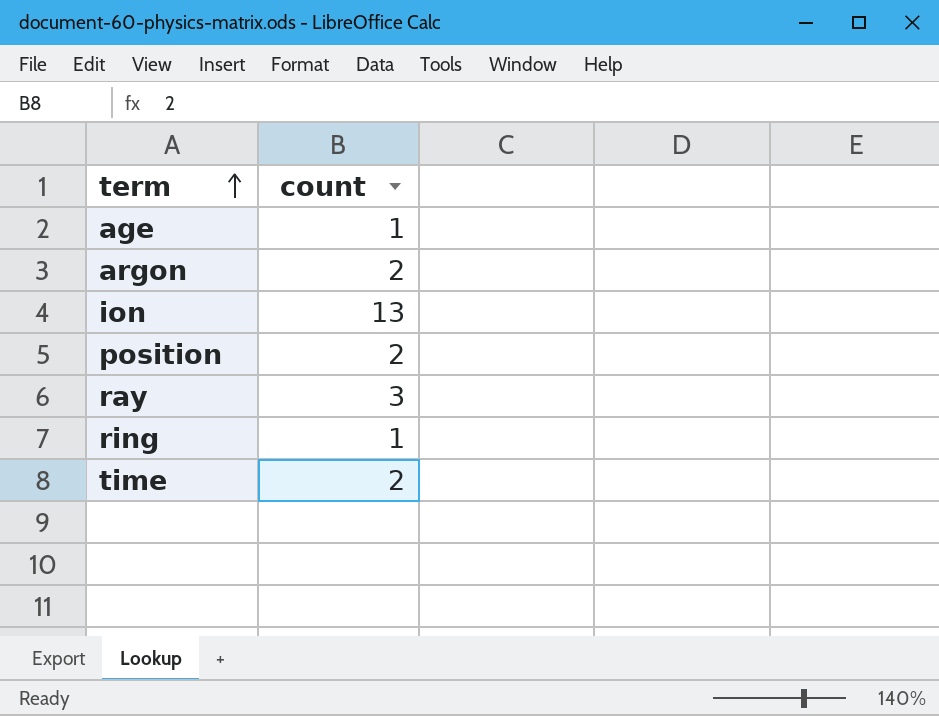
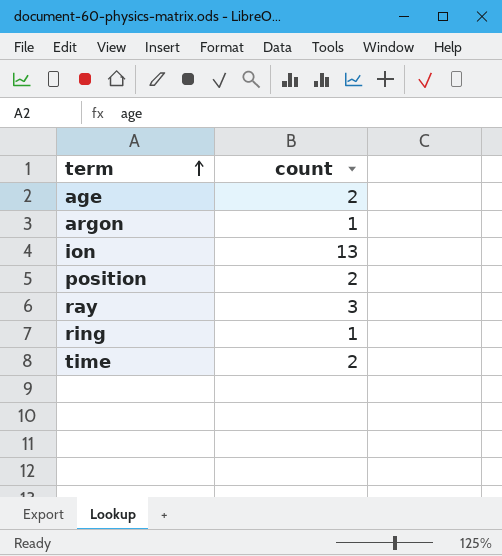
age | count: 1 -> 2
argon | count: 2 -> 1

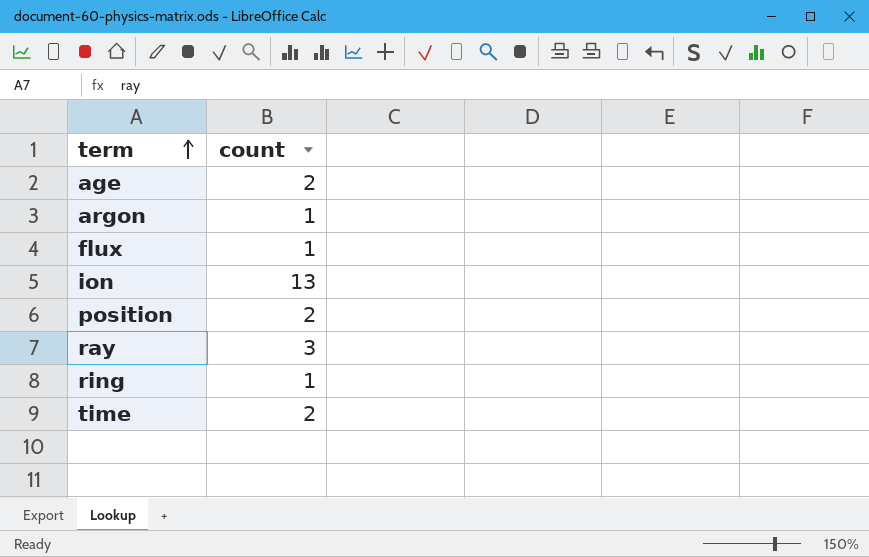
row flux: none -> 1

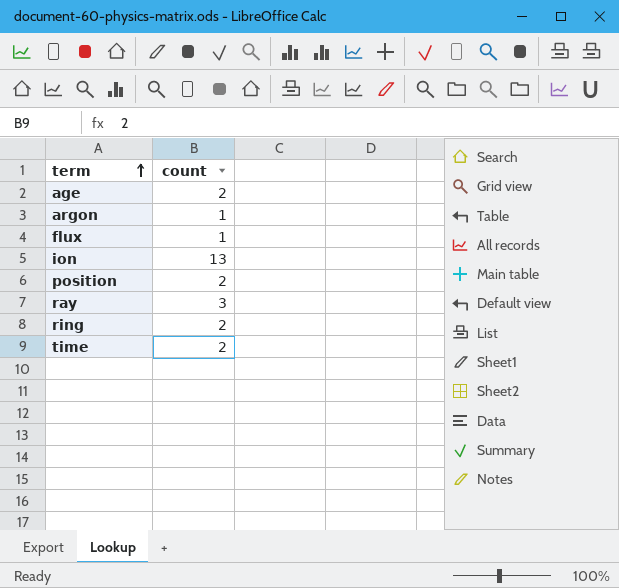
ring | count: 1 -> 2

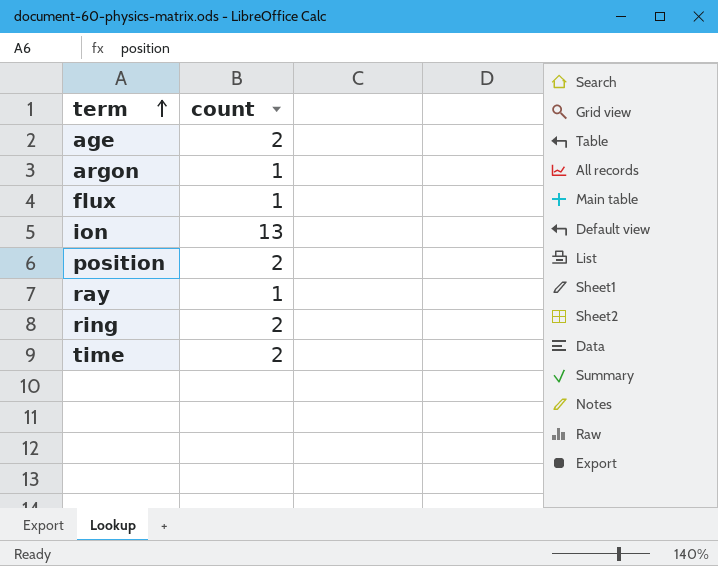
ray | count: 3 -> 1

